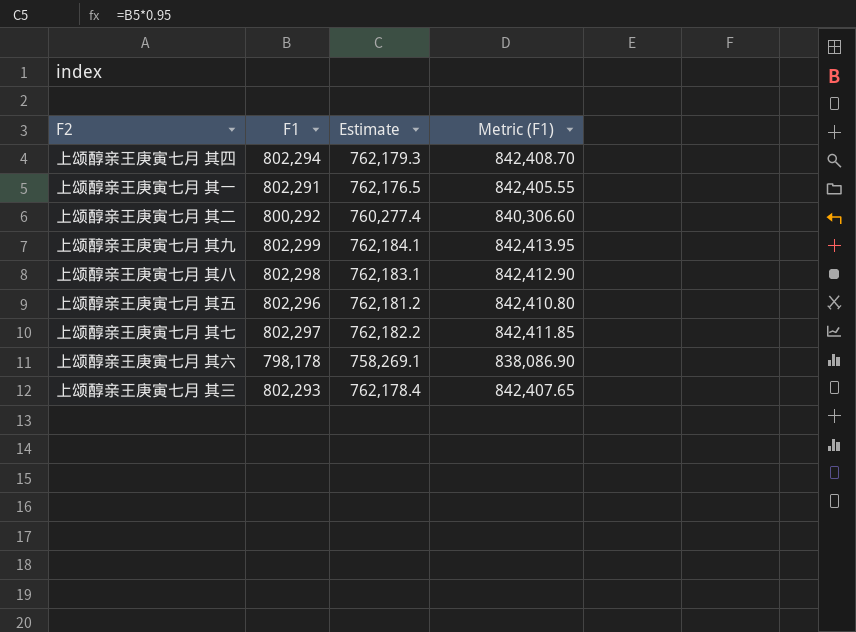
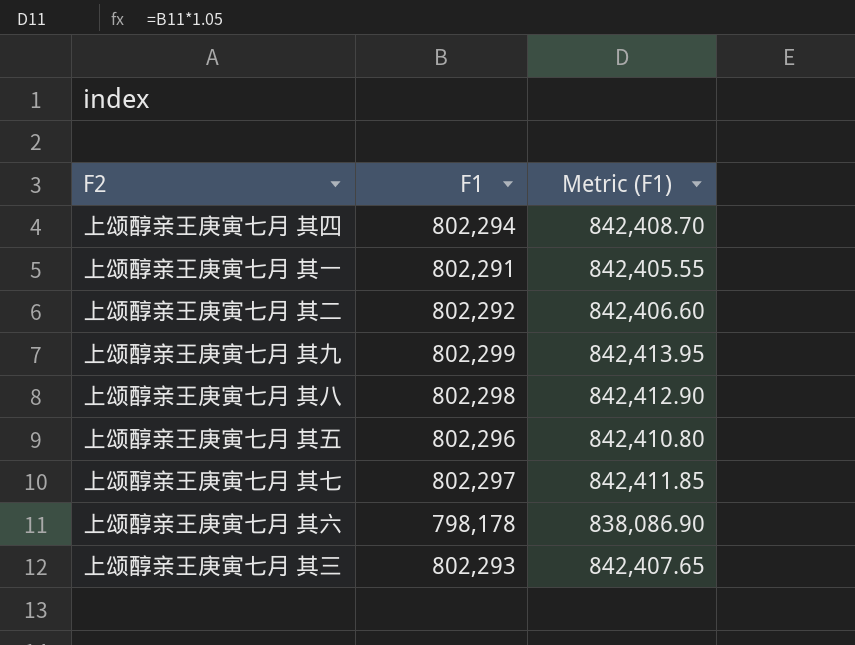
column Estimate | formula: [F1] * 0.95 -> none
上颂醇亲王庚寅七月 其二 | F1: 800,292 -> 802,292
上颂醇亲王庚寅七月 其二 | Metric (F1): 840,306.60 -> 842,406.60

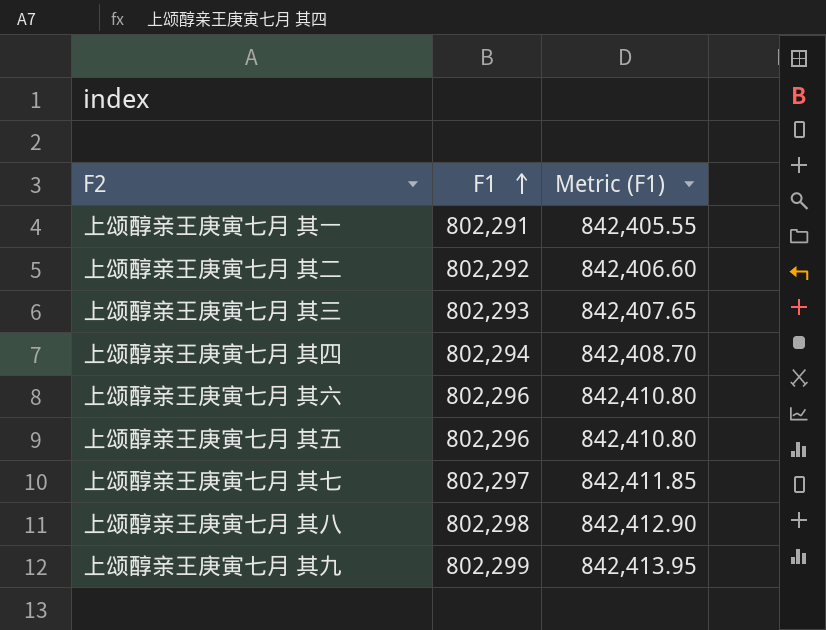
row order: none -> F1 ascending
上颂醇亲王庚寅七月 其六 | F1: 798,178 -> 802,296
上颂醇亲王庚寅七月 其六 | Metric (F1): 838,086.90 -> 842,410.80

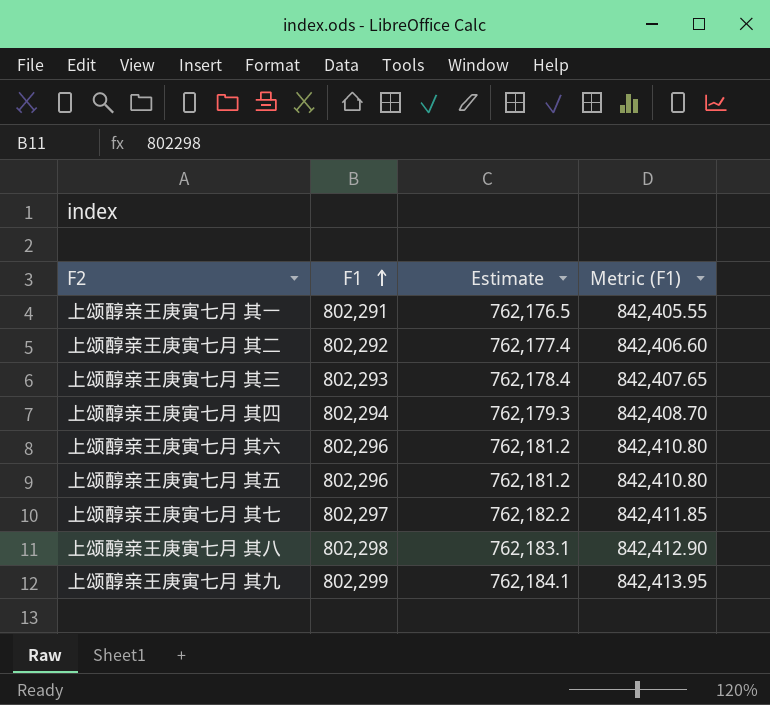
column Estimate | formula: none -> [F1] * 0.95

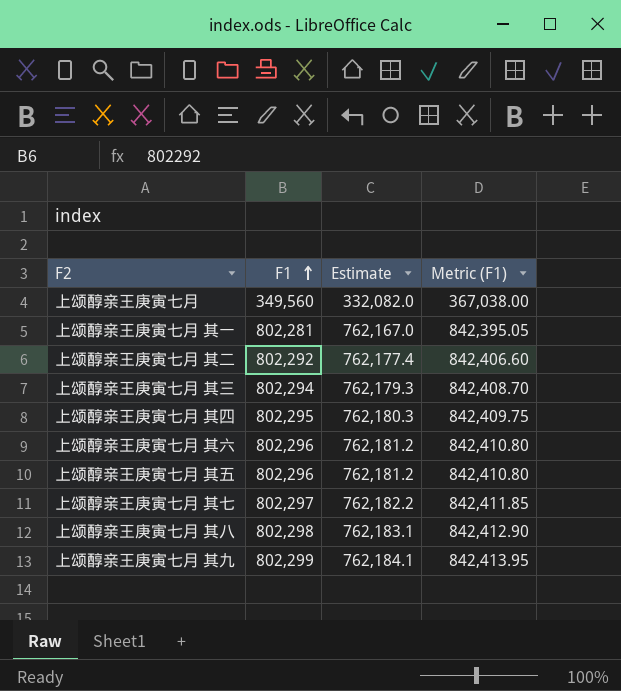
row 上颂醇亲王庚寅七月: none -> 349,560 | 332,082.0 | 367,038.00
上颂醇亲王庚寅七月 其一 | F1: 802,291 -> 802,281
上颂醇亲王庚寅七月 其一 | Estimate: 762,176.5 -> 762,167.0
上颂醇亲王庚寅七月 其一 | Metric (F1): 842,405.55 -> 842,395.05
上颂醇亲王庚寅七月 其三 | F1: 802,293 -> 802,294
上颂醇亲王庚寅七月 其三 | Estimate: 762,178.4 -> 762,179.3
上颂醇亲王庚寅七月 其三 | Metric (F1): 842,407.65 -> 842,408.70
上颂醇亲王庚寅七月 其四 | F1: 802,294 -> 802,295
上颂醇亲王庚寅七月 其四 | Estimate: 762,179.3 -> 762,180.3
上颂醇亲王庚寅七月 其四 | Metric (F1): 842,408.70 -> 842,409.75

